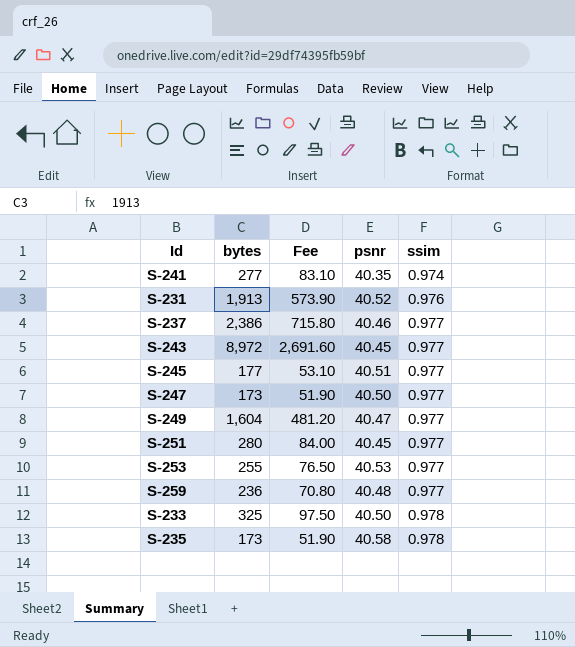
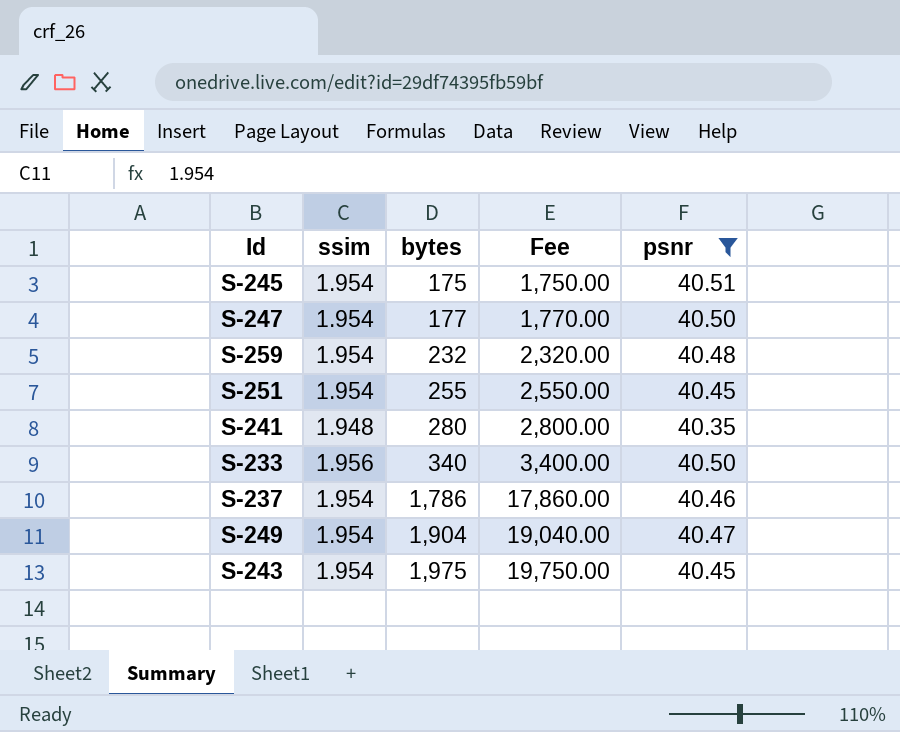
filter: none -> psnr <= 40.51
row order: ssim ascending -> bytes ascending
column ssim | position: 5 -> 2
column Fee | formula: [bytes] * 0.3 -> [bytes] * 10
S-245 | ssim: 0.977 -> 1.954
S-245 | bytes: 177 -> 175
S-247 | ssim: 0.977 -> 1.954
S-247 | bytes: 173 -> 177
S-259 | ssim: 0.977 -> 1.954
S-259 | bytes: 236 -> 232
S-251 | ssim: 0.977 -> 1.954
S-251 | bytes: 280 -> 255
S-241 | ssim: 0.974 -> 1.948
S-241 | bytes: 277 -> 280
S-233 | ssim: 0.978 -> 1.956
S-233 | bytes: 325 -> 340
S-237 | ssim: 0.977 -> 1.954
S-237 | bytes: 2,386 -> 1,786
S-249 | ssim: 0.977 -> 1.954
S-249 | bytes: 1,604 -> 1,904
S-243 | ssim: 0.977 -> 1.954
S-243 | bytes: 8,972 -> 1,975

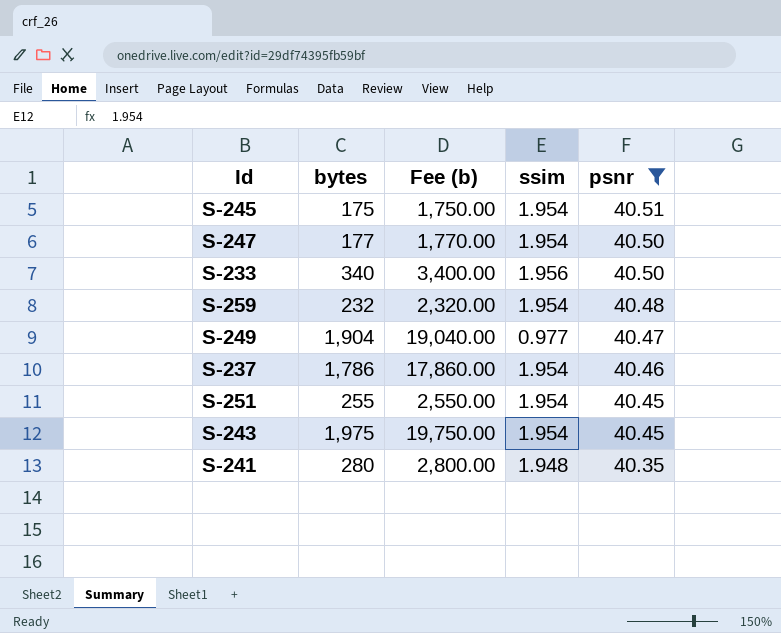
row order: bytes ascending -> psnr descending
column name: Fee -> Fee (b)
column ssim | position: 2 -> 4
S-249 | ssim: 1.954 -> 0.977

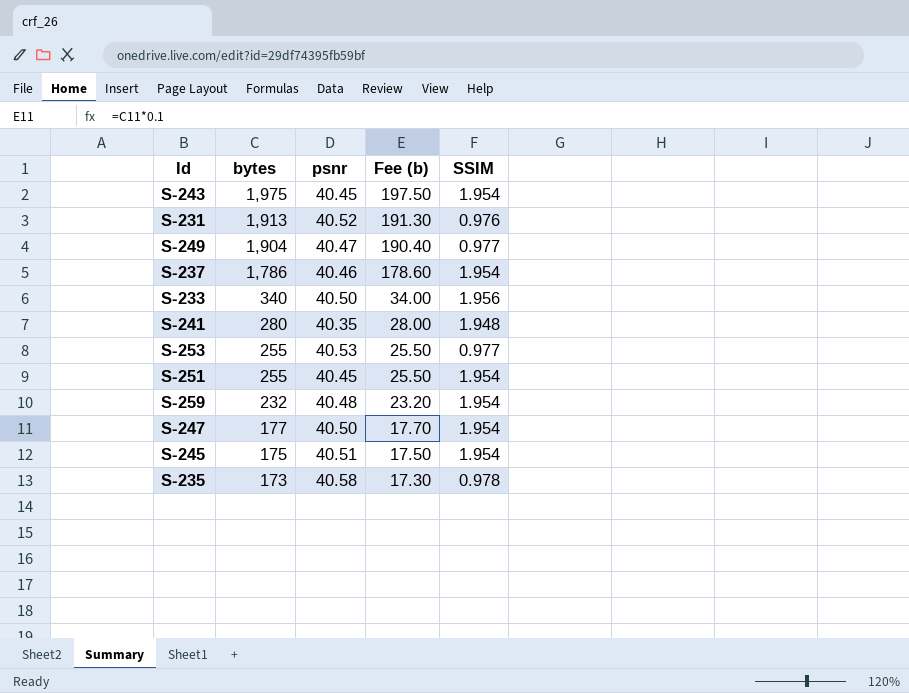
filter: psnr <= 40.51 -> none
row order: psnr descending -> bytes descending
column psnr | position: 5 -> 3
column Fee (b) | formula: [bytes] * 10 -> [bytes] * 0.1
column name: ssim -> SSIM

